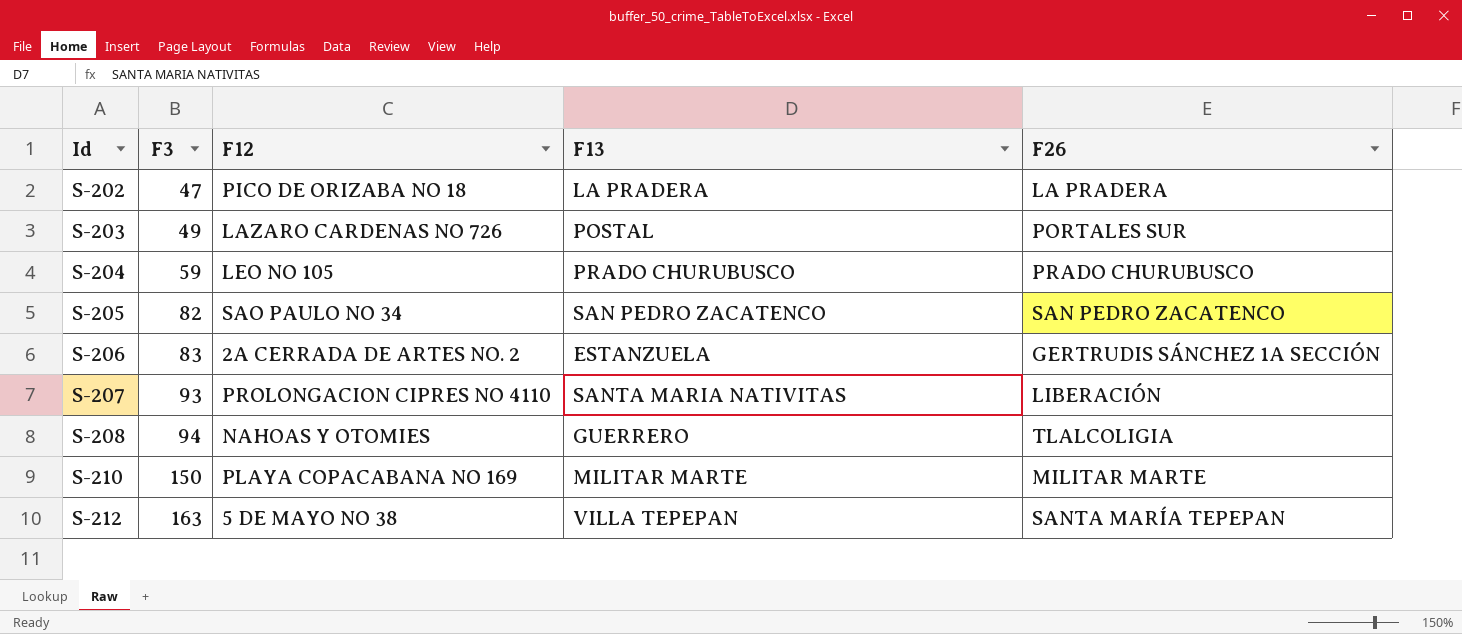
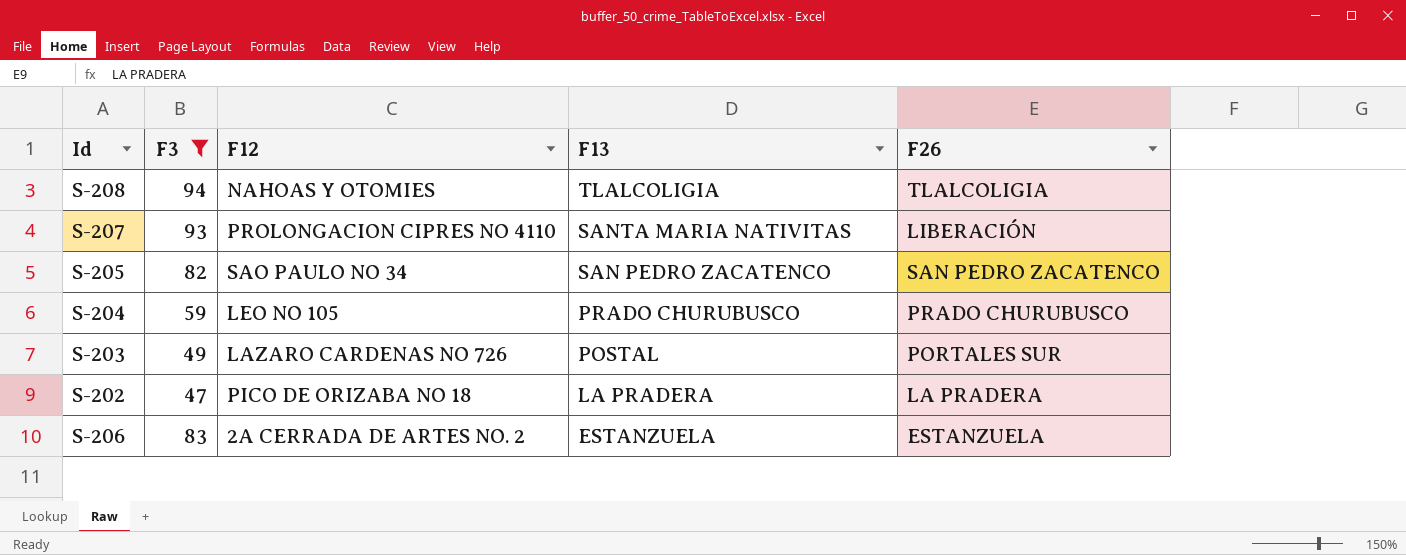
filter: none -> F3 <= 94
row order: Id ascending -> F13 descending
S-208 | F13: GUERRERO -> TLALCOLIGIA
S-206 | F26: GERTRUDIS SÁNCHEZ 1A SECCIÓN -> ESTANZUELA

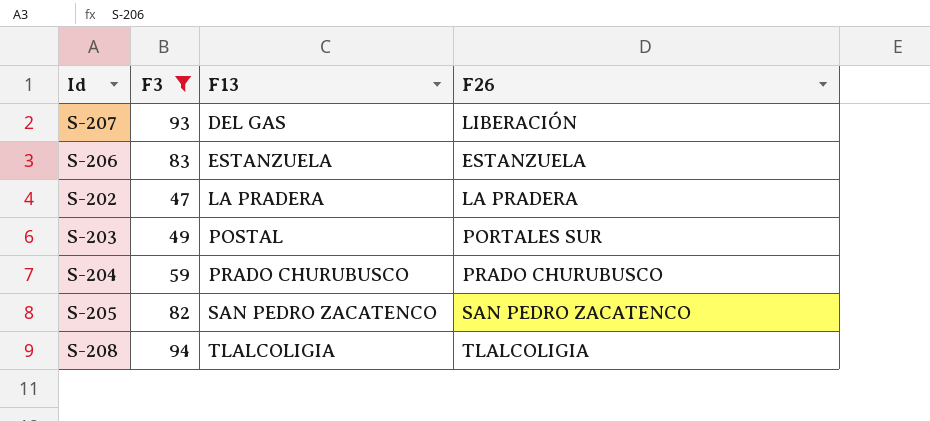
row order: F13 descending -> F13 ascending
column F12 | position: 3 -> none
S-207 | F13: SANTA MARIA NATIVITAS -> DEL GAS

